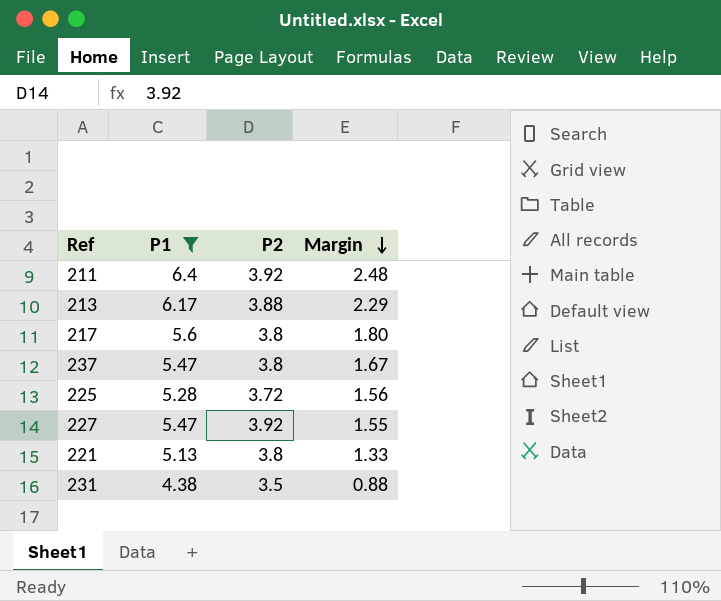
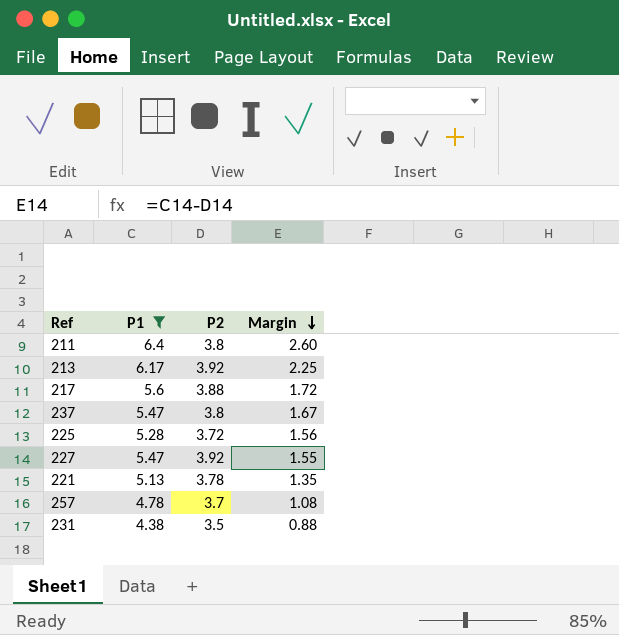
211 | P2: 3.92 -> 3.8
211 | Margin: 2.48 -> 2.60
213 | P2: 3.88 -> 3.92
213 | Margin: 2.29 -> 2.25
217 | P2: 3.8 -> 3.88
217 | Margin: 1.80 -> 1.72
221 | P2: 3.8 -> 3.78
221 | Margin: 1.33 -> 1.35
row 257: none -> 4.78 | 3.7 | 1.08

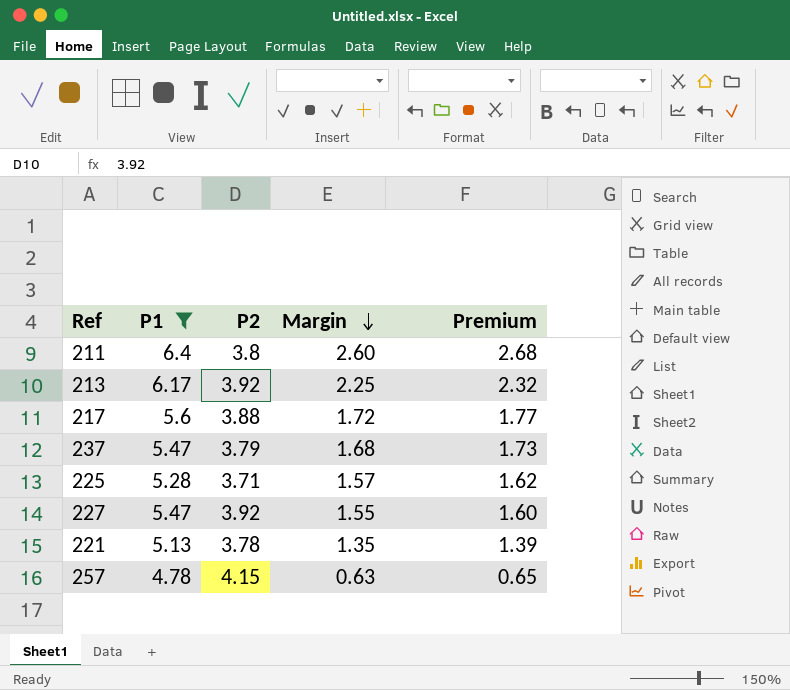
column Premium | formula: none -> [Margin] * 1.03
row 231: 4.38 | 3.5 | 0.88 -> none
237 | P2: 3.8 -> 3.79
237 | Margin: 1.67 -> 1.68
225 | P2: 3.72 -> 3.71
225 | Margin: 1.56 -> 1.57
257 | P2: 3.7 -> 4.15
257 | Margin: 1.08 -> 0.63

